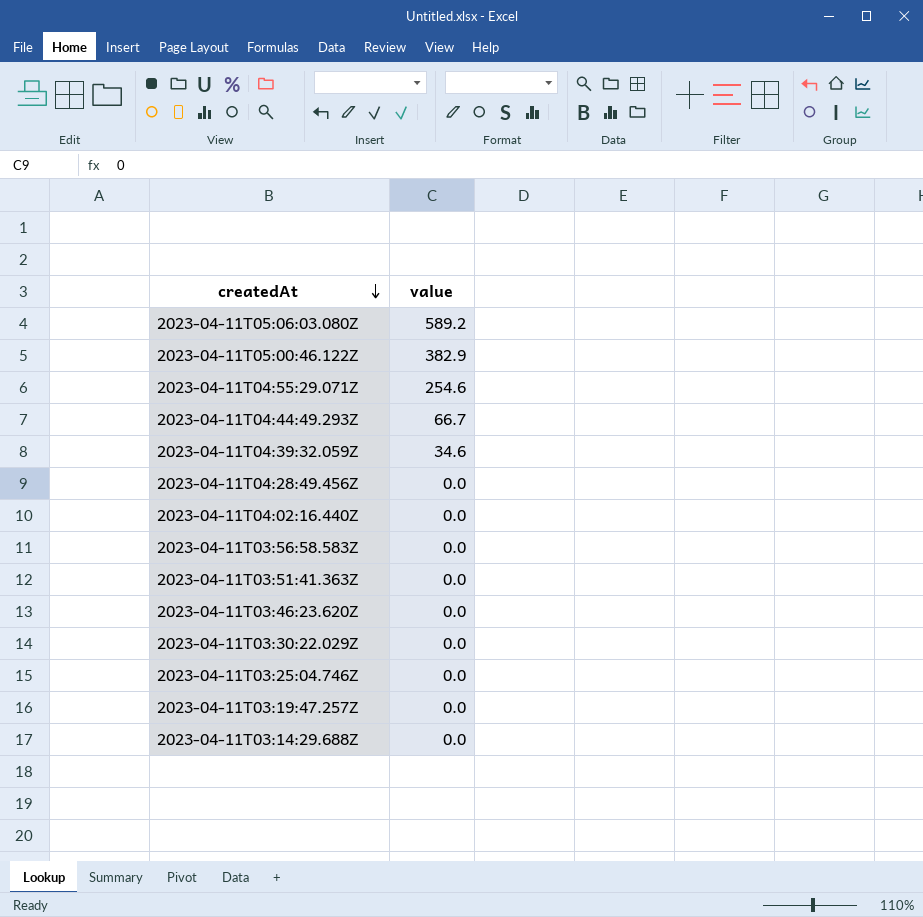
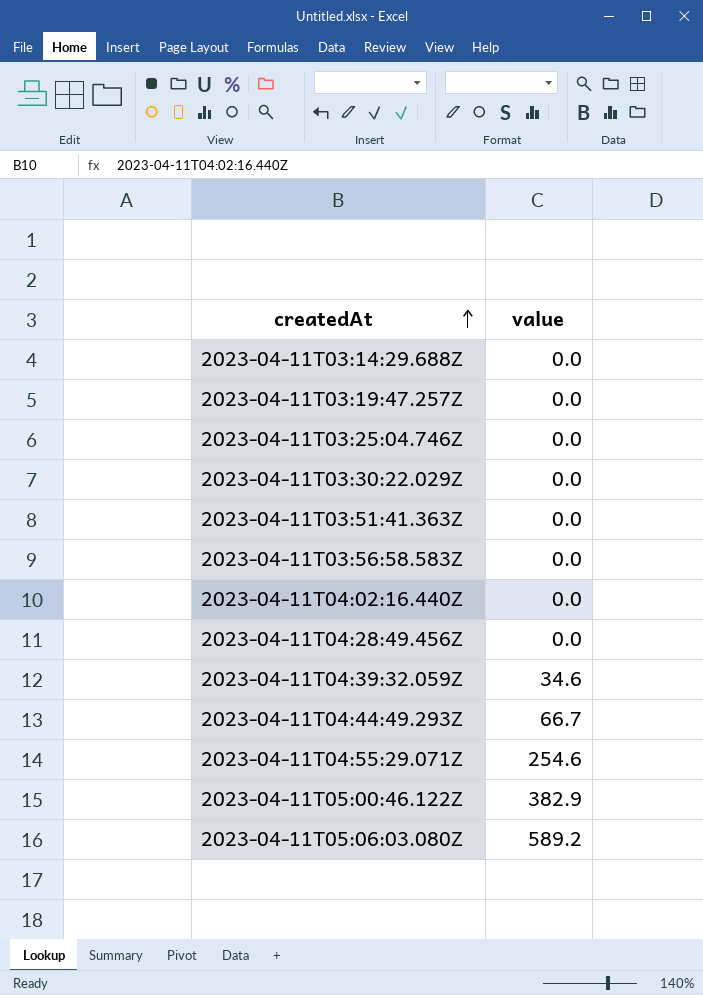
row order: createdAt descending -> createdAt ascending
row 2023-04-11T03:46:23.620Z: 0.0 -> none

